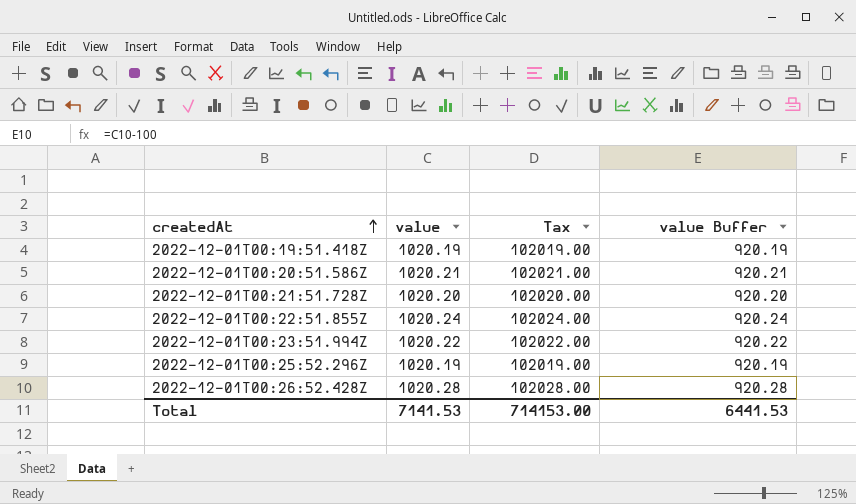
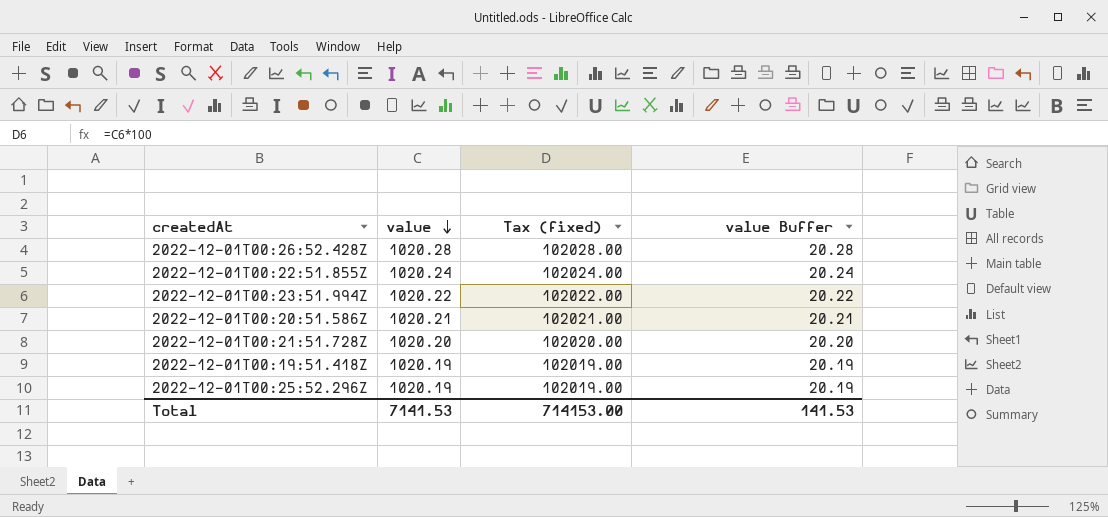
row order: createdAt ascending -> value descending
column name: Tax -> Tax (fixed)
column value Buffer | formula: [value] - 100 -> [value] - 1000
Total | value Buffer: 6441.53 -> 141.53

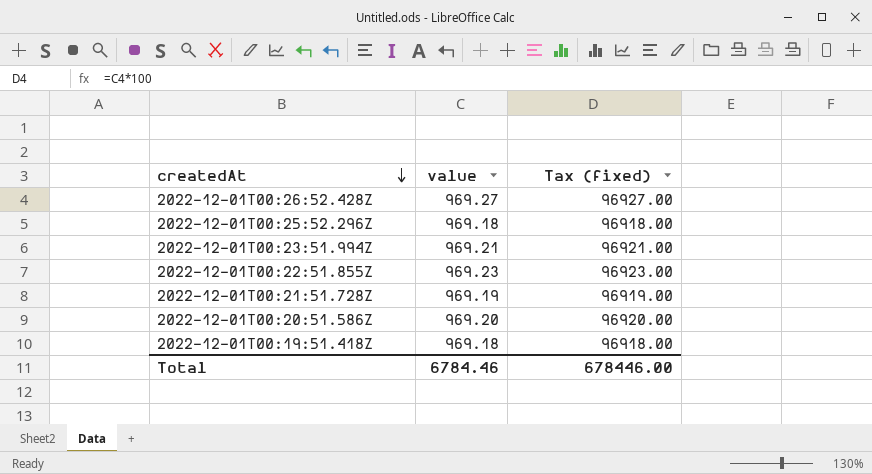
row order: value descending -> createdAt descending
column value Buffer | formula: [value] - 1000 -> none
2022-12-01T00:26:52.428Z | value: 1020.28 -> 969.27
2022-12-01T00:26:52.428Z | Tax (fixed): 102028.00 -> 96927.00
2022-12-01T00:25:52.296Z | value: 1020.19 -> 969.18
2022-12-01T00:25:52.296Z | Tax (fixed): 102019.00 -> 96918.00
2022-12-01T00:23:51.994Z | value: 1020.22 -> 969.21
2022-12-01T00:23:51.994Z | Tax (fixed): 102022.00 -> 96921.00
2022-12-01T00:22:51.855Z | value: 1020.24 -> 969.23
2022-12-01T00:22:51.855Z | Tax (fixed): 102024.00 -> 96923.00
2022-12-01T00:21:51.728Z | value: 1020.20 -> 969.19
2022-12-01T00:21:51.728Z | Tax (fixed): 102020.00 -> 96919.00
2022-12-01T00:20:51.586Z | value: 1020.21 -> 969.20
2022-12-01T00:20:51.586Z | Tax (fixed): 102021.00 -> 96920.00
2022-12-01T00:19:51.418Z | value: 1020.19 -> 969.18
2022-12-01T00:19:51.418Z | Tax (fixed): 102019.00 -> 96918.00
Total | value: 7141.53 -> 6784.46
Total | Tax (fixed): 714153.00 -> 678446.00

